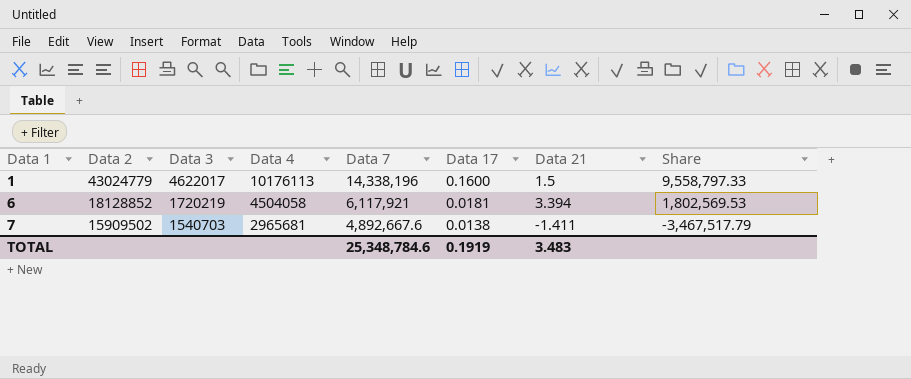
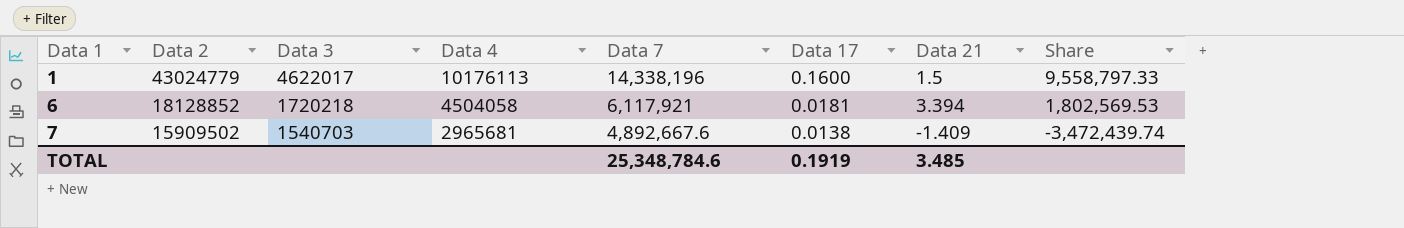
6 | Data 3: 1720219 -> 1720218
7 | Data 21: -1.411 -> -1.409
7 | Share: -3,467,517.79 -> -3,472,439.74
TOTAL | Data 21: 3.483 -> 3.485

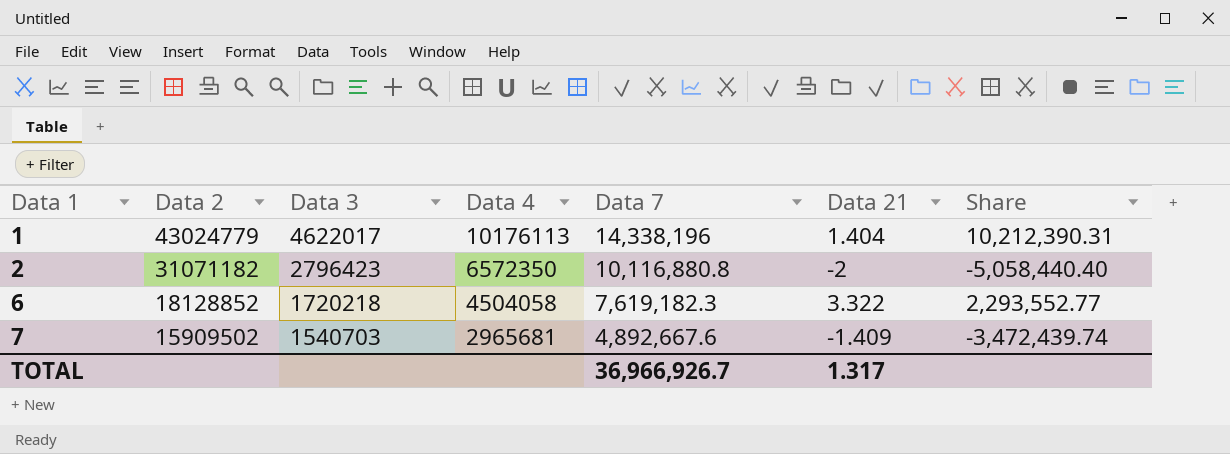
column Data 17 | position: 6 -> none
1 | Data 21: 1.5 -> 1.404
1 | Share: 9,558,797.33 -> 10,212,390.31
row 2: none -> 31071182 | 2796423 | 6572350 | 10,116,880.8 | -2 | -5,058,440.40
6 | Data 7: 6,117,921 -> 7,619,182.3
6 | Data 21: 3.394 -> 3.322
6 | Share: 1,802,569.53 -> 2,293,552.77
TOTAL | Data 7: 25,348,784.6 -> 36,966,926.7
TOTAL | Data 21: 3.485 -> 1.317

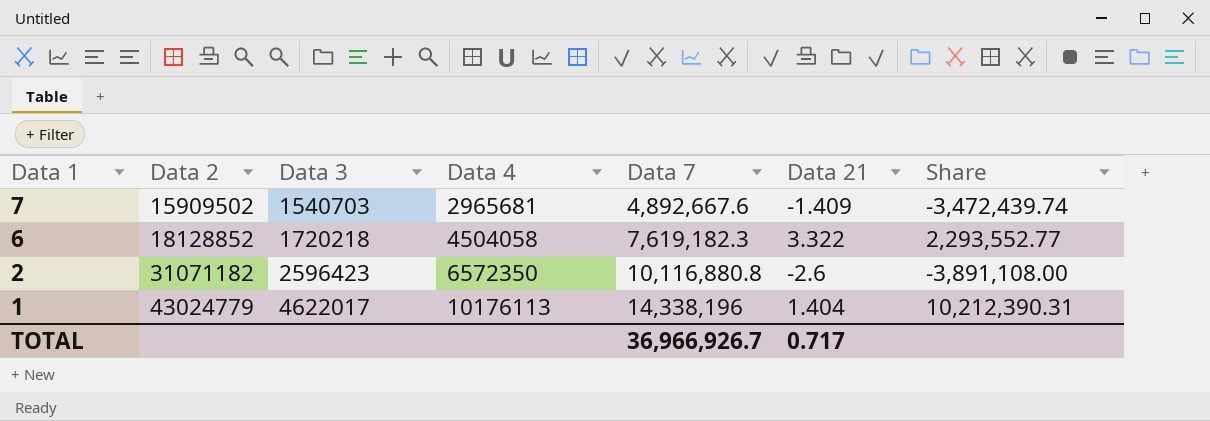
row order: Data 1 ascending -> Data 1 descending
2 | Data 3: 2796423 -> 2596423
2 | Data 21: -2 -> -2.6
2 | Share: -5,058,440.40 -> -3,891,108.00
TOTAL | Data 21: 1.317 -> 0.717

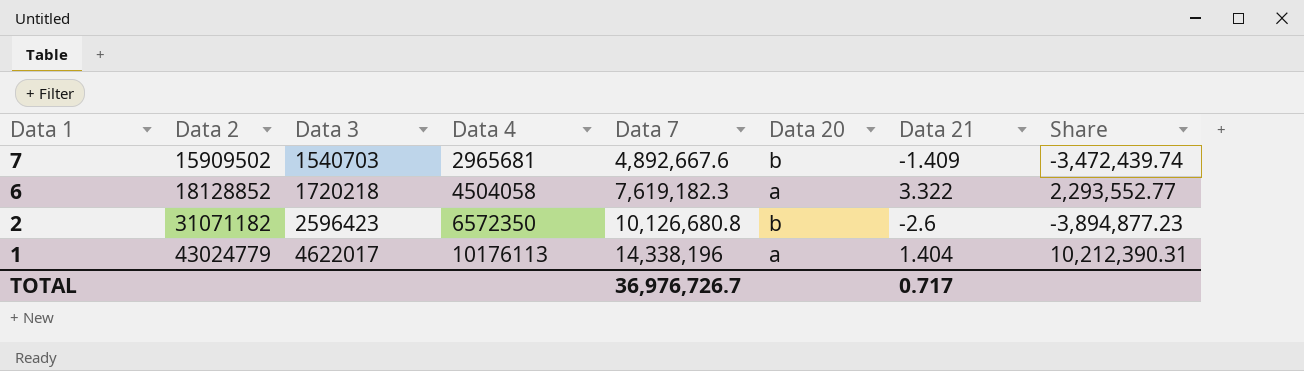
column Data 20 | position: none -> 6
2 | Data 7: 10,116,880.8 -> 10,126,680.8
2 | Share: -3,891,108.00 -> -3,894,877.23
TOTAL | Data 7: 36,966,926.7 -> 36,976,726.7

